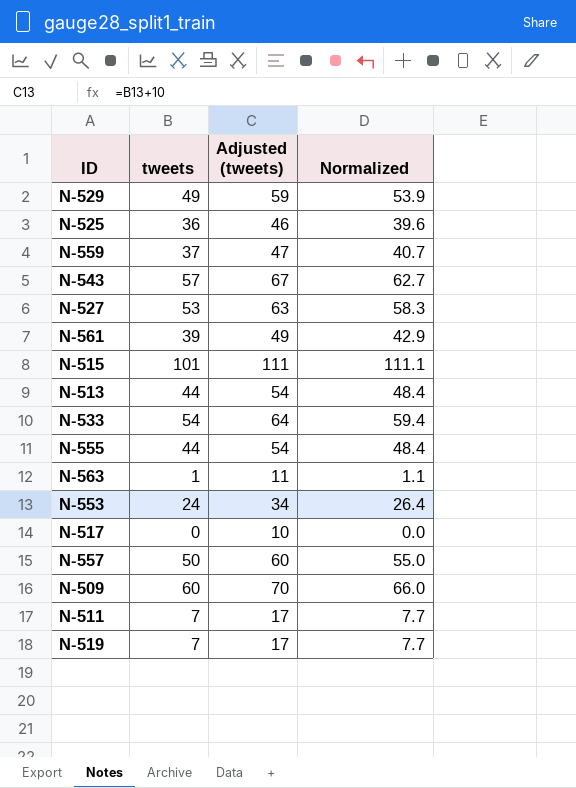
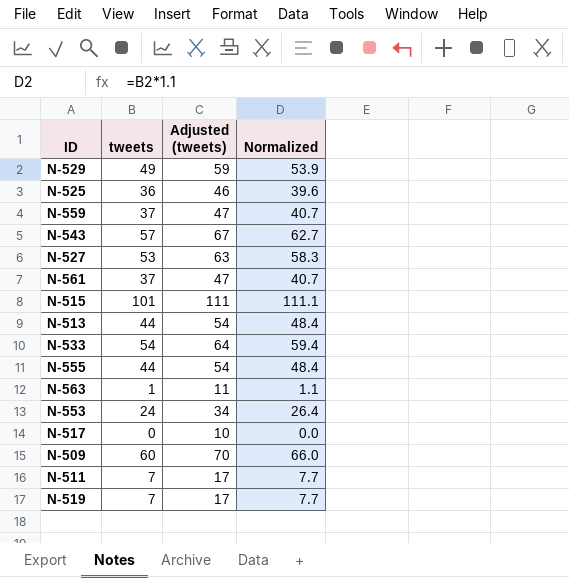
row N-557: 50 | 60 | 55.0 -> none
N-561 | tweets: 39 -> 37
N-561 | Adjusted (tweets): 49 -> 47
N-561 | Normalized: 42.9 -> 40.7

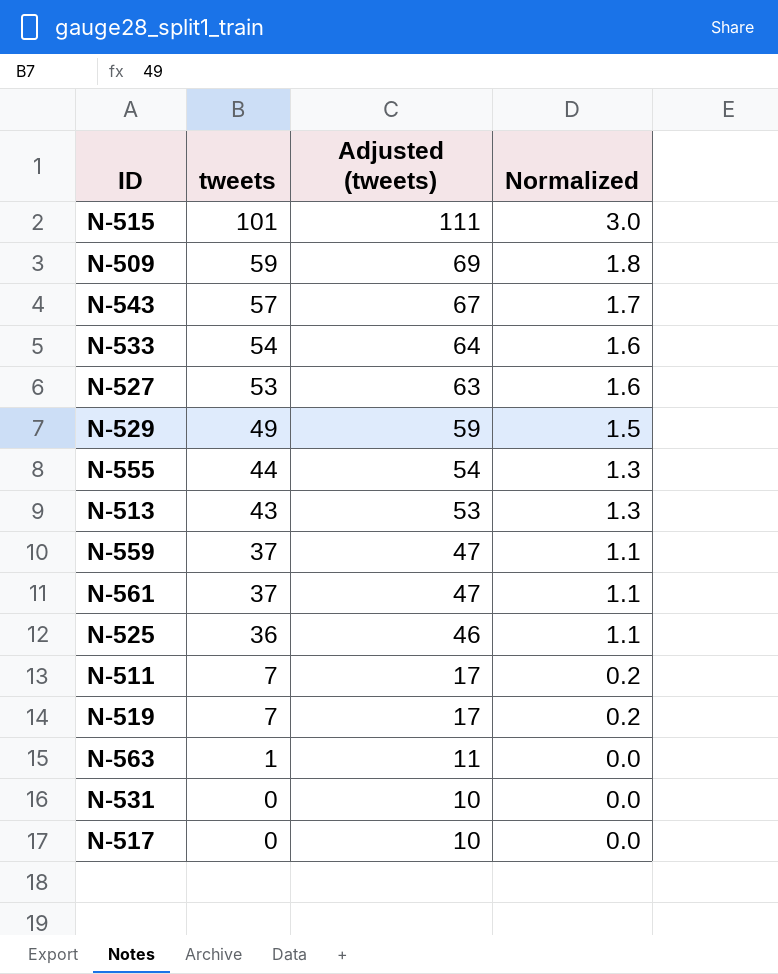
row order: none -> tweets descending
column Normalized | formula: [tweets] * 1.1 -> [tweets] * 0.03
row N-553: 24 | 34 | 26.4 -> none
N-509 | tweets: 60 -> 59
N-509 | Adjusted (tweets): 70 -> 69
N-513 | tweets: 44 -> 43
N-513 | Adjusted (tweets): 54 -> 53
row N-531: none -> 0 | 10 | 0.0

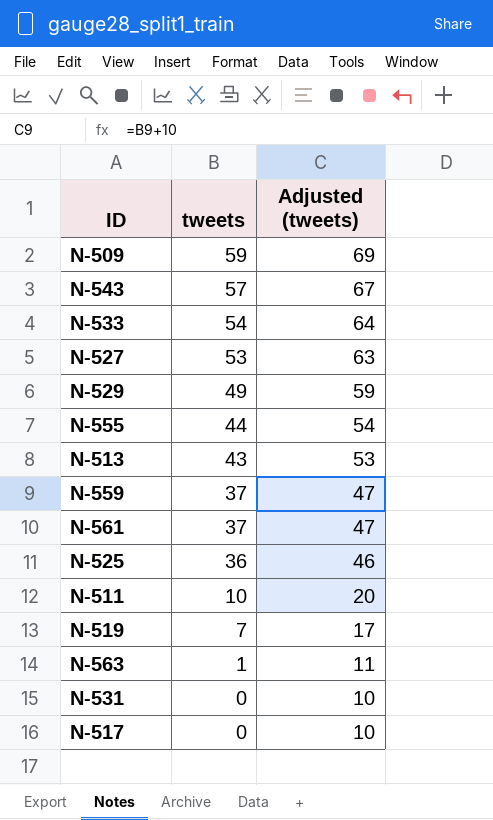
column Normalized | formula: [tweets] * 0.03 -> none
row N-515: 101 | 111 | 3.0 -> none
N-511 | tweets: 7 -> 10
N-511 | Adjusted (tweets): 17 -> 20

